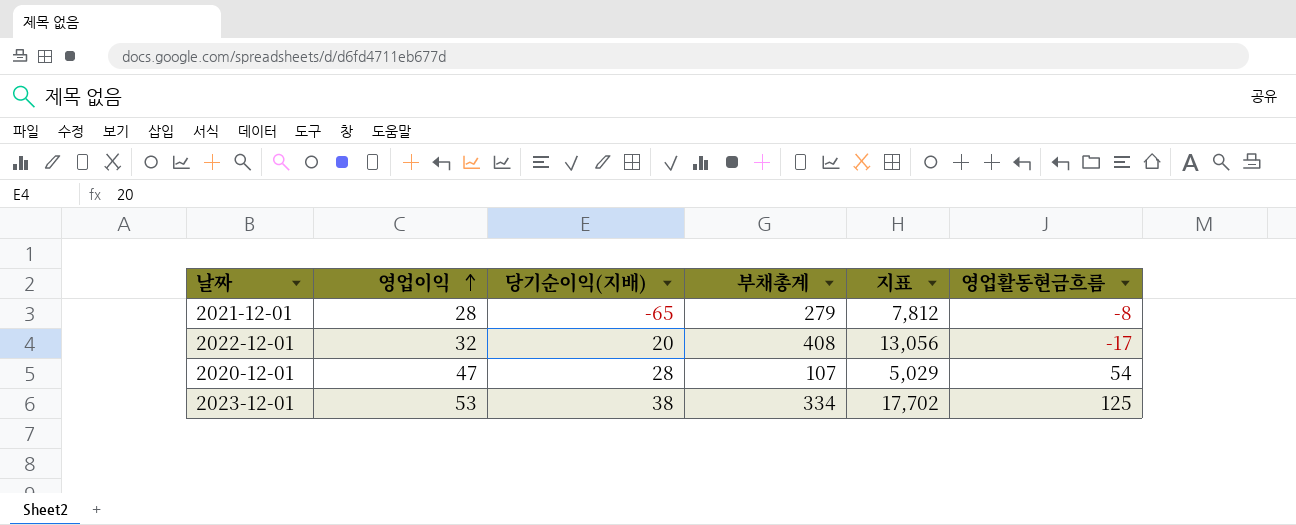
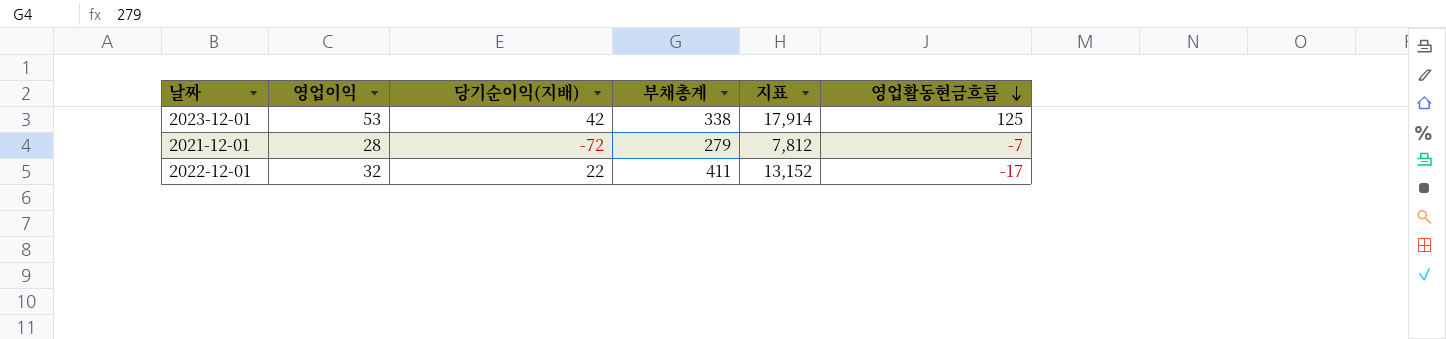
row order: 영업이익 ascending -> 영업활동현금흐름 descending
row 2020-12-01: 47 | 28 | 107 | 5,029 | 54 -> none
2023-12-01 | 당기순이익(지배): 38 -> 42
2023-12-01 | 부채총계: 334 -> 338
2023-12-01 | 지표: 17,702 -> 17,914
2021-12-01 | 당기순이익(지배): -65 -> -72
2021-12-01 | 영업활동현금흐름: -8 -> -7
2022-12-01 | 당기순이익(지배): 20 -> 22
2022-12-01 | 부채총계: 408 -> 411
2022-12-01 | 지표: 13,056 -> 13,152

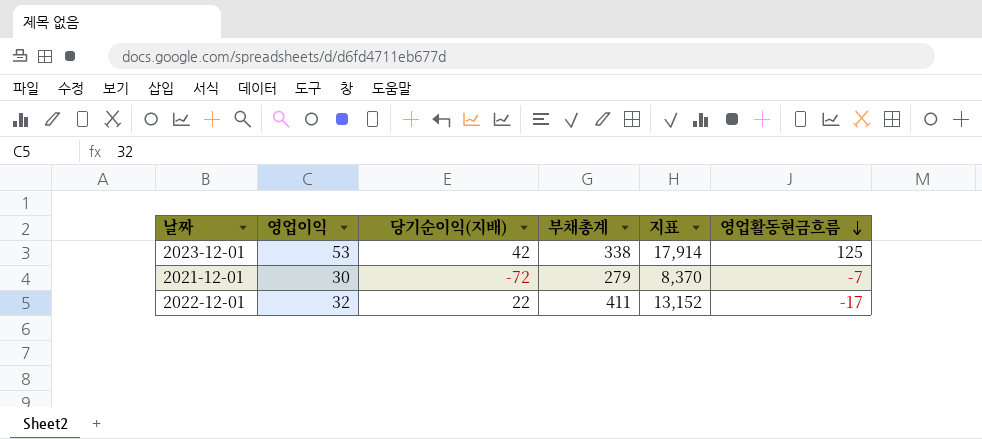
2021-12-01 | 영업이익: 28 -> 30
2021-12-01 | 지표: 7,812 -> 8,370

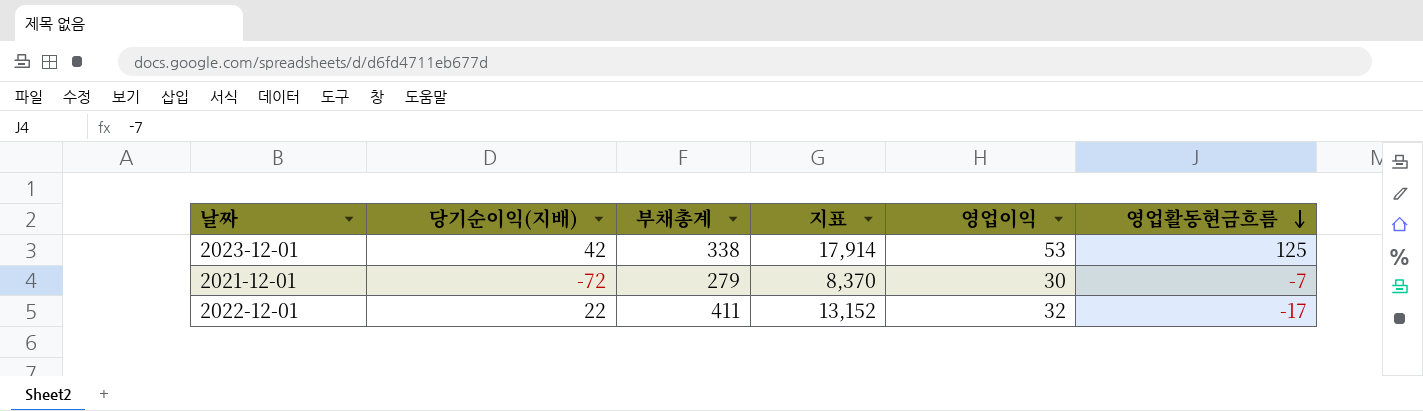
column 영업이익 | position: 2 -> 5

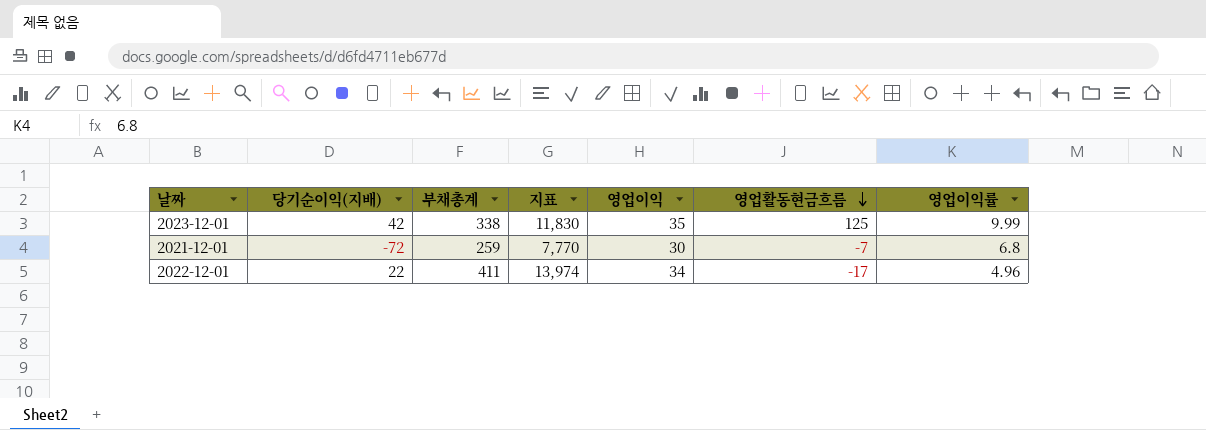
column 영업이익률 | position: none -> 7
2023-12-01 | 지표: 17,914 -> 11,830
2023-12-01 | 영업이익: 53 -> 35
2021-12-01 | 부채총계: 279 -> 259
2021-12-01 | 지표: 8,370 -> 7,770
2022-12-01 | 지표: 13,152 -> 13,974
2022-12-01 | 영업이익: 32 -> 34

